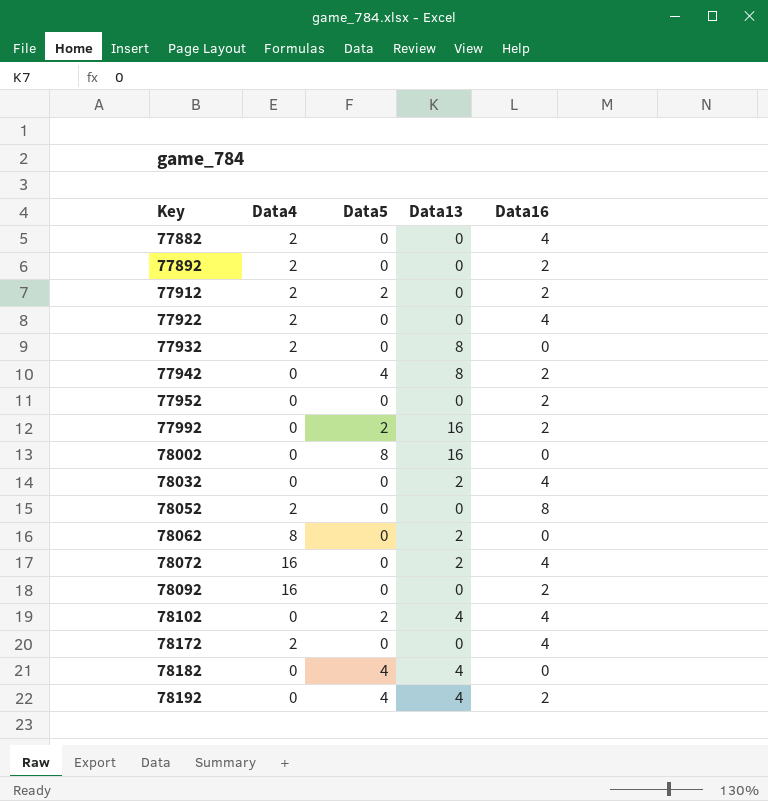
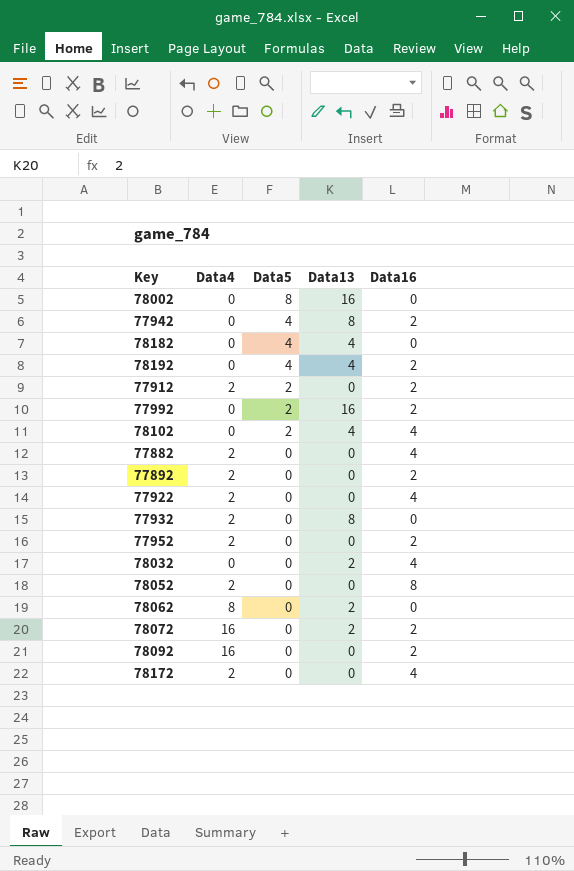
row order: Key ascending -> Data5 descending
77952 | Data4: 0 -> 2
78072 | Data16: 4 -> 2

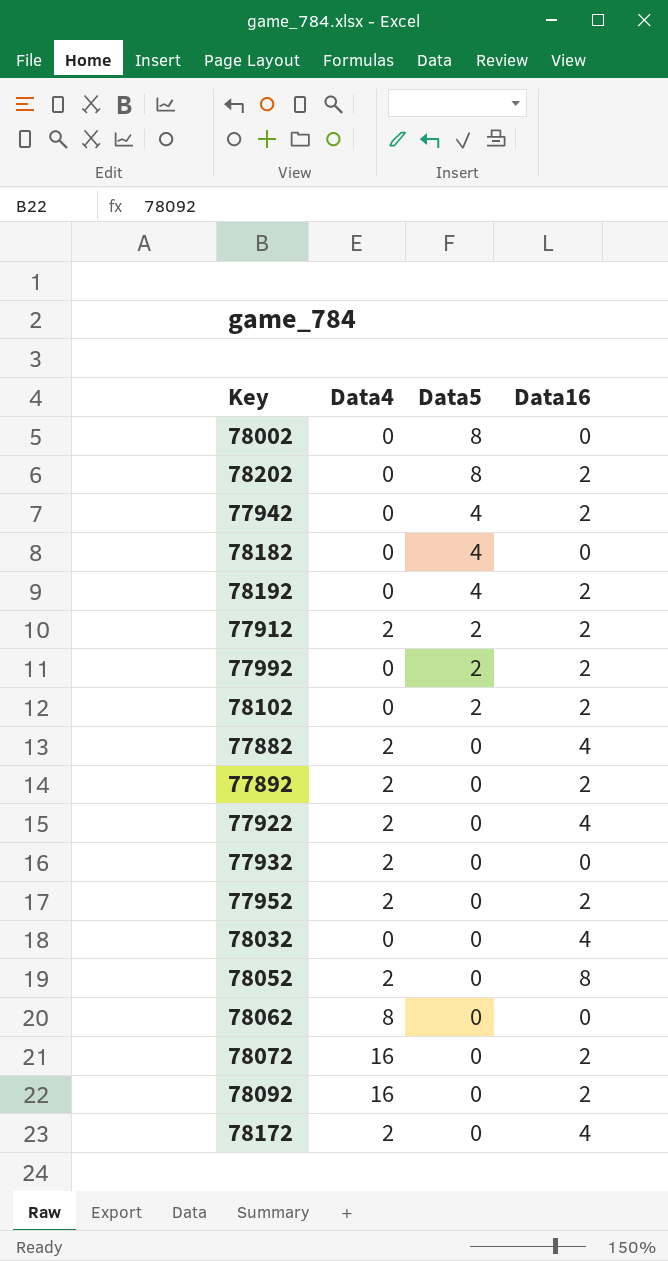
column Data13 | position: 4 -> none
row 78202: none -> 0 | 8 | 2
78102 | Data16: 4 -> 2

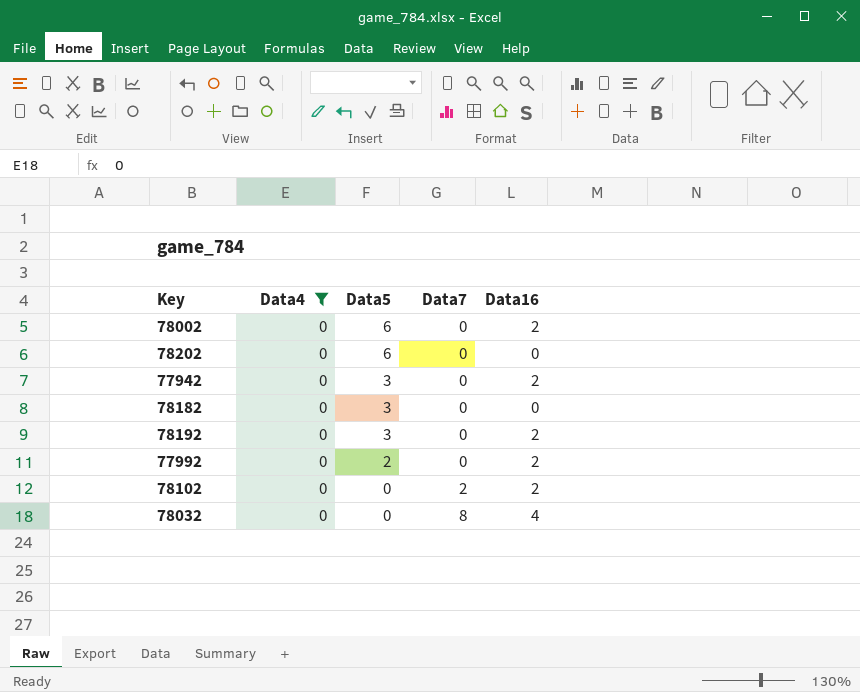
filter: none -> Data4 = 0
column Data7 | position: none -> 4
78002 | Data5: 8 -> 6
78002 | Data16: 0 -> 2
78202 | Data5: 8 -> 6
78202 | Data16: 2 -> 0
77942 | Data5: 4 -> 3
78182 | Data5: 4 -> 3
78192 | Data5: 4 -> 3
78102 | Data5: 2 -> 0

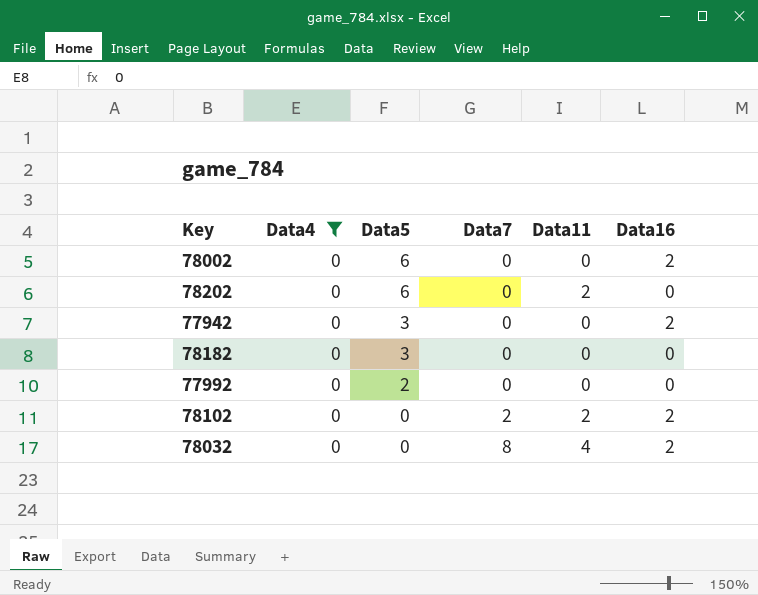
column Data11 | position: none -> 5
row 78192: 0 | 3 | 0 | 2 -> none
77992 | Data16: 2 -> 0
78032 | Data16: 4 -> 2

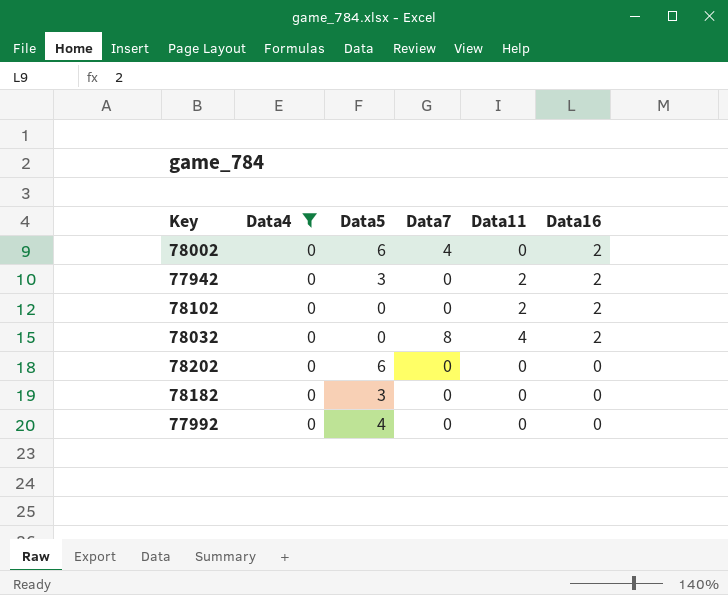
row order: Data5 descending -> Data16 descending
78002 | Data7: 0 -> 4
77942 | Data11: 0 -> 2
78102 | Data7: 2 -> 0
78202 | Data11: 2 -> 0
77992 | Data5: 2 -> 4

